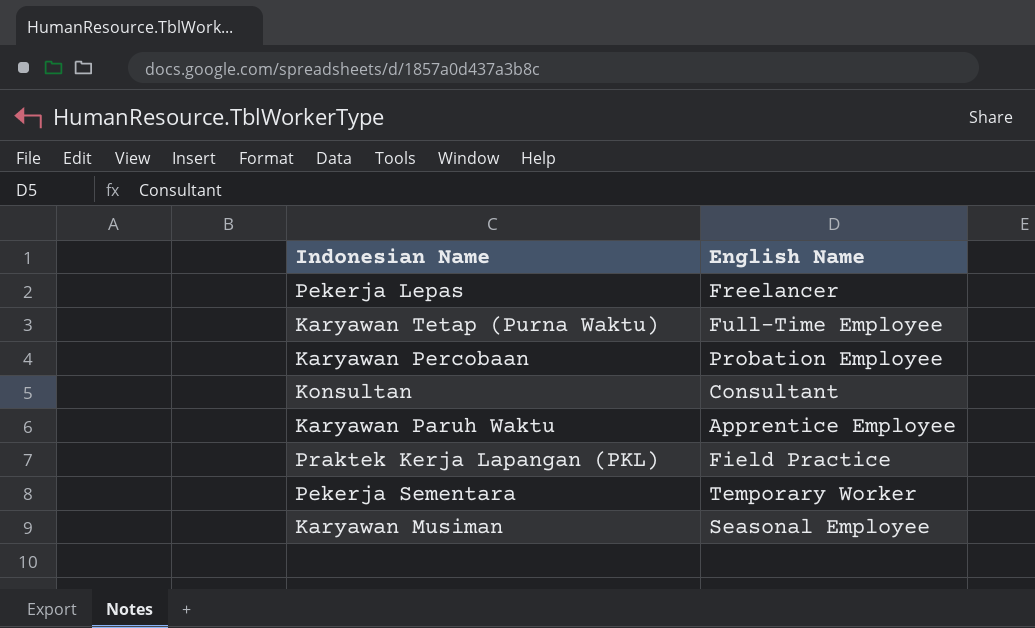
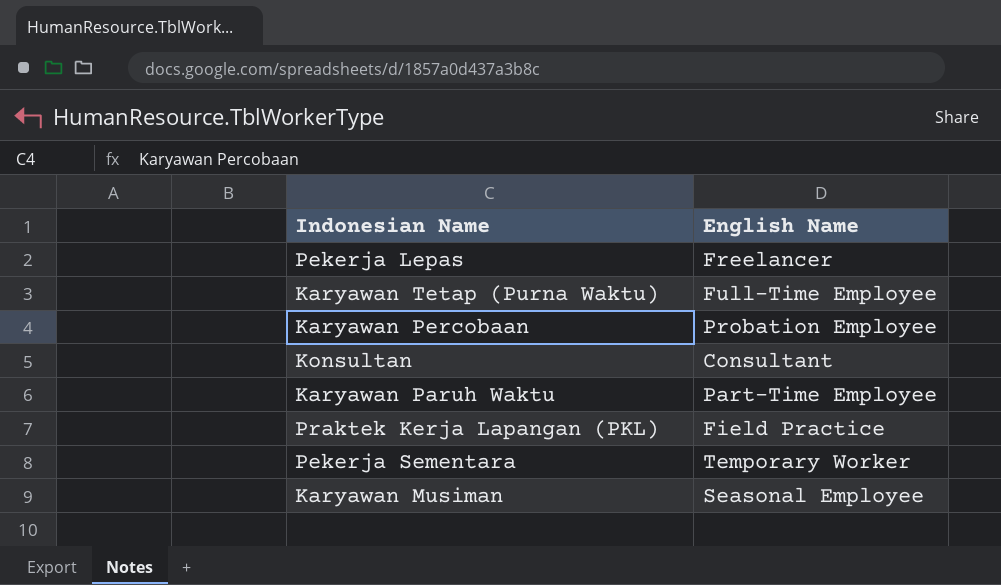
Karyawan Paruh Waktu | English Name: Apprentice Employee -> Part-Time Employee

